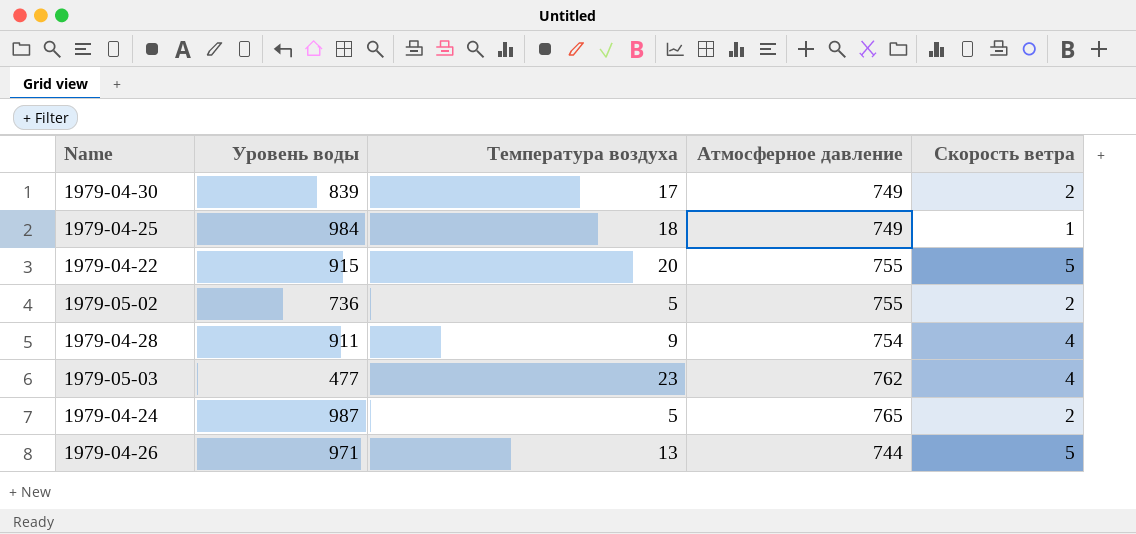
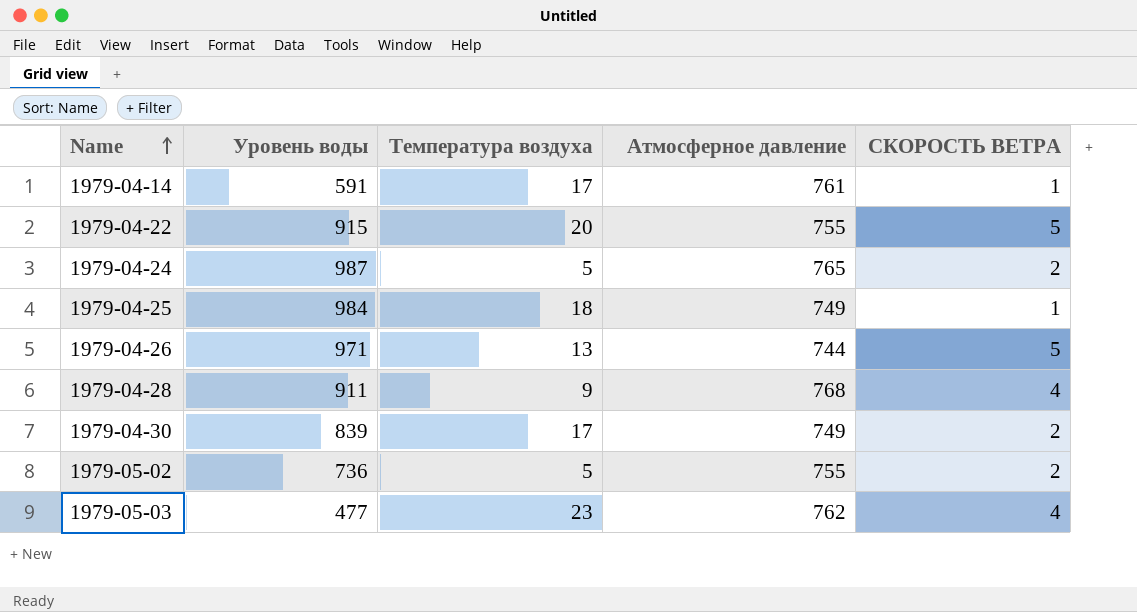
row order: none -> Name ascending
column name: Скорость ветра -> СКОРОСТЬ ВЕТРА
row 1979-04-14: none -> 591 | 17 | 761 | 1
1979-04-28 | Атмосферное давление: 754 -> 768

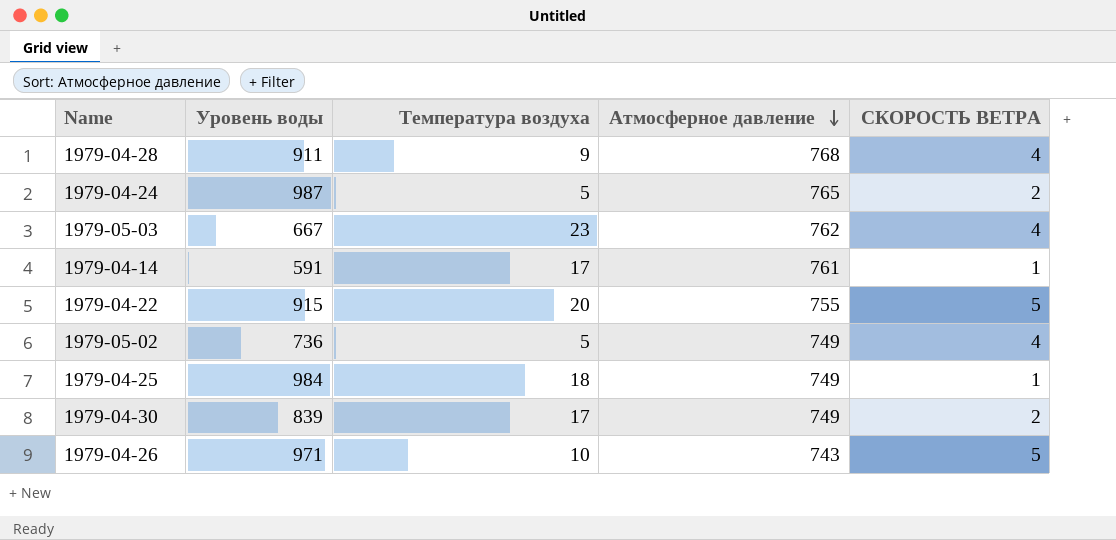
row order: Name ascending -> Атмосферное давление descending
1979-05-03 | Уровень воды: 477 -> 667
1979-05-02 | Атмосферное давление: 755 -> 749
1979-05-02 | СКОРОСТЬ ВЕТРА: 2 -> 4
1979-04-26 | Температура воздуха: 13 -> 10
1979-04-26 | Атмосферное давление: 744 -> 743

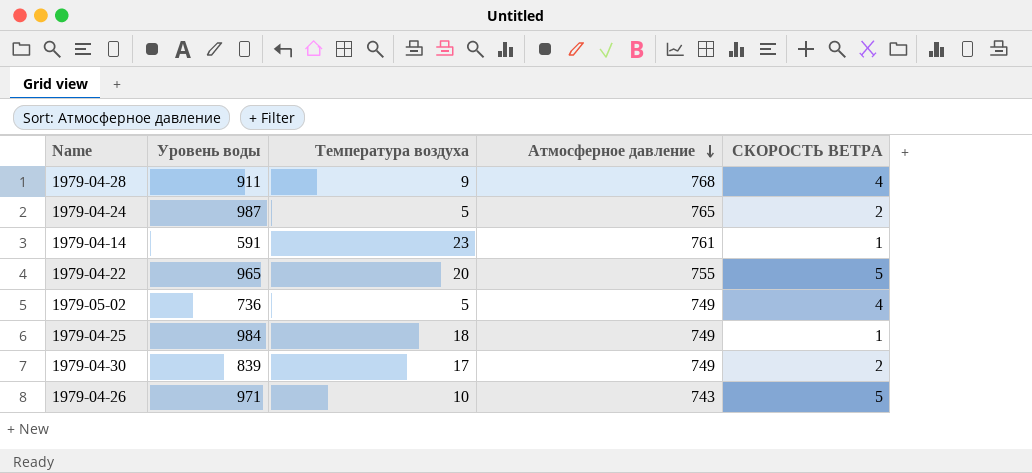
row 1979-05-03: 667 | 23 | 762 | 4 -> none
1979-04-14 | Температура воздуха: 17 -> 23
1979-04-22 | Уровень воды: 915 -> 965

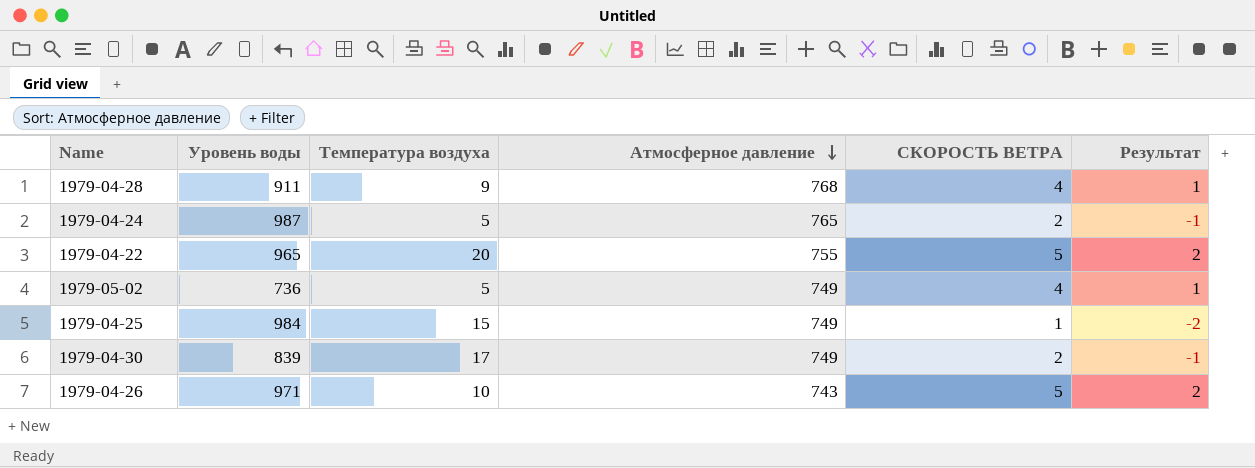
column Результат | formula: none -> [СКОРОСТЬ ВЕТРА] - 3
row 1979-04-14: 591 | 23 | 761 | 1 -> none
1979-04-25 | Температура воздуха: 18 -> 15

